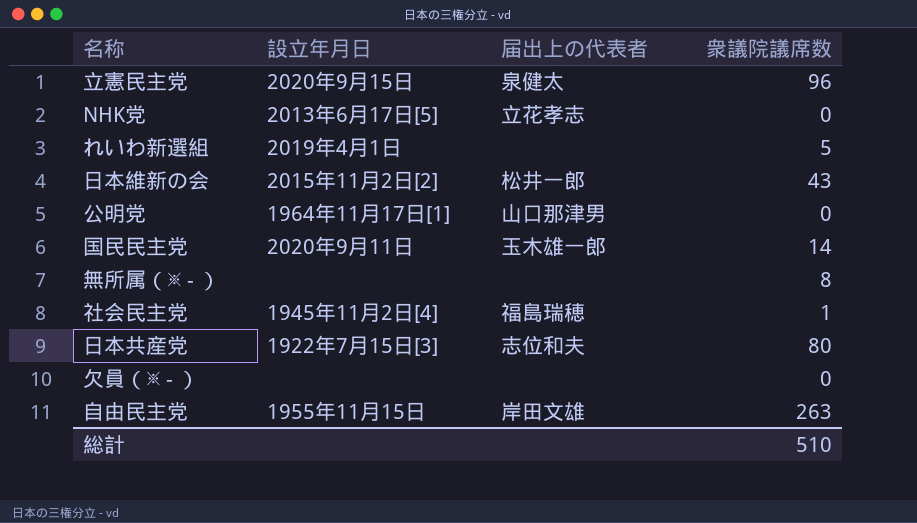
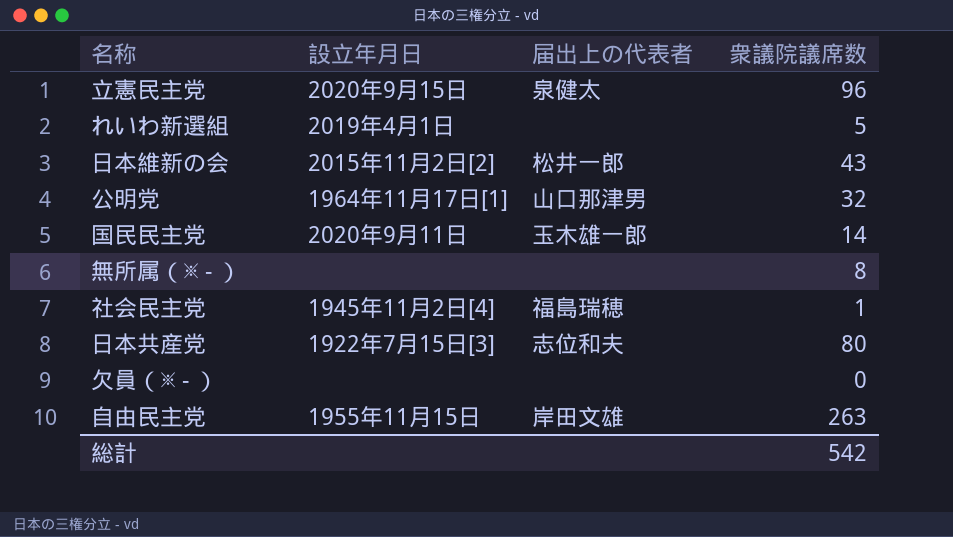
row NHK党: 2013年6月17日[5] | 立花孝志 | 0 -> none
公明党 | 衆議院議席数: 0 -> 32
総計 | 衆議院議席数: 510 -> 542

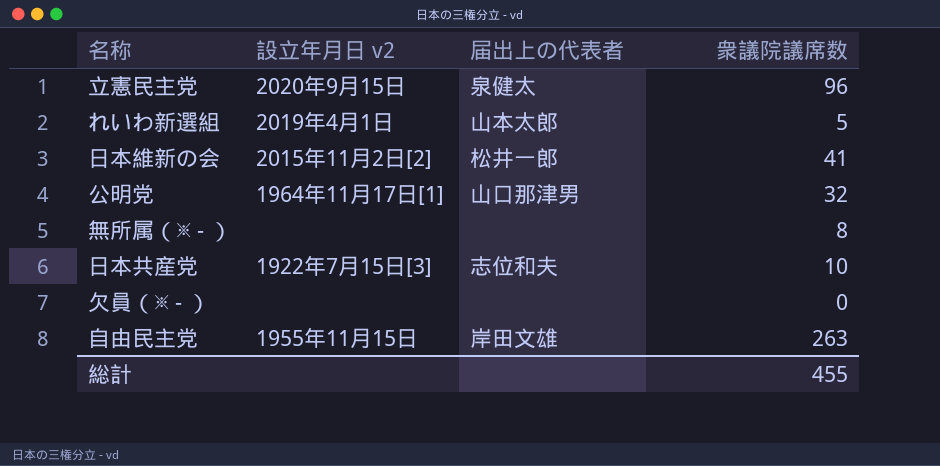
column name: 設立年月日 -> 設立年月日 v2
row 国民民主党: 2020年9月11日 | 玉木雄一郎 | 14 -> none
row 社会民主党: 1945年11月2日[4] | 福島瑞穂 | 1 -> none
れいわ新選組 | 届出上の代表者: none -> 山本太郎
日本維新の会 | 衆議院議席数: 43 -> 41
日本共産党 | 衆議院議席数: 80 -> 10
総計 | 衆議院議席数: 542 -> 455

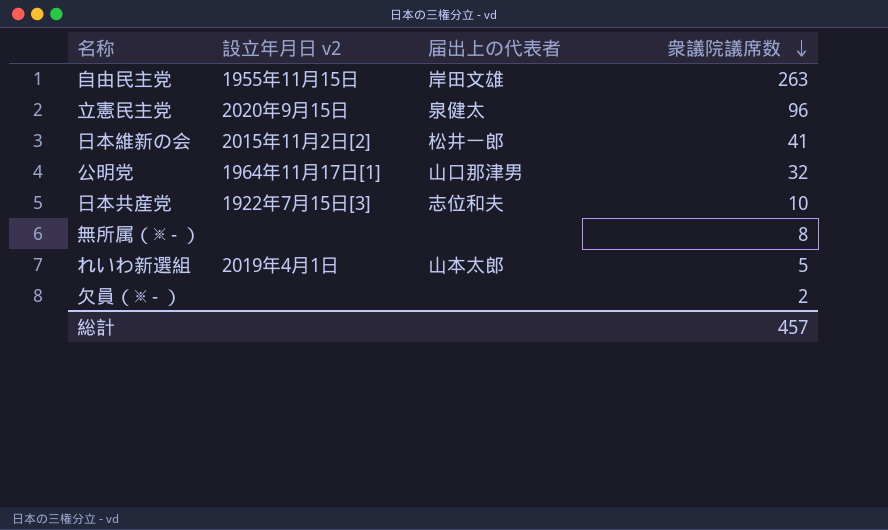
row order: none -> 衆議院議席数 descending
欠員（※ - ） | 衆議院議席数: 0 -> 2
総計 | 衆議院議席数: 455 -> 457

